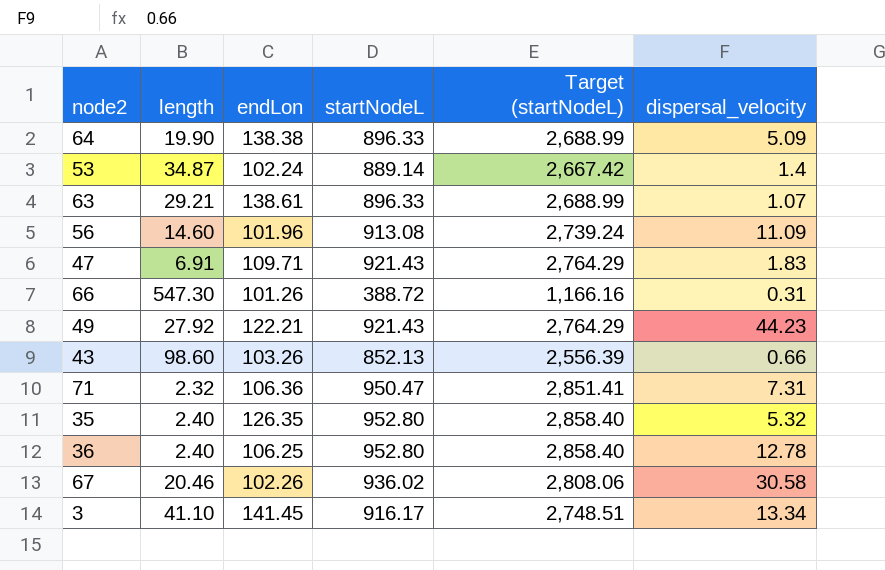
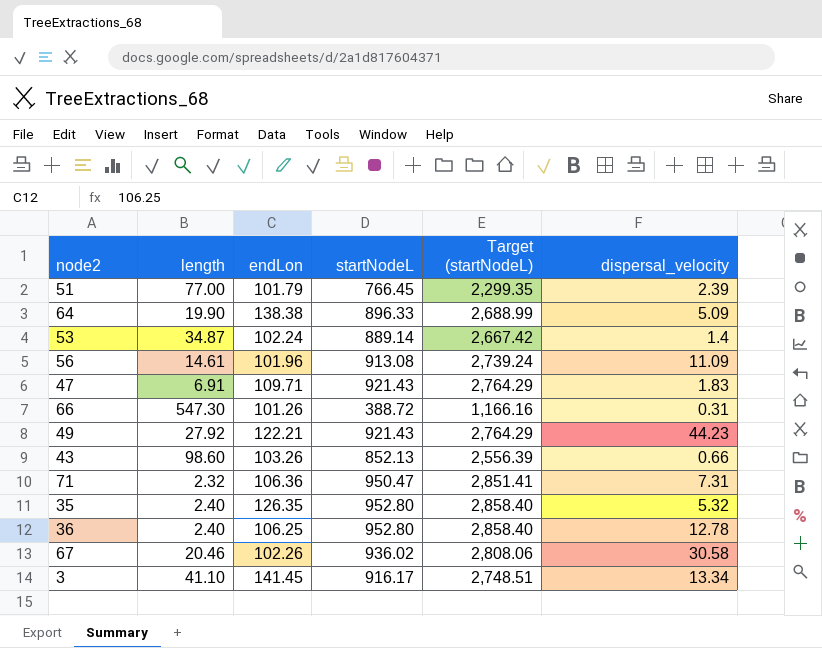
row 63: 29.21 | 138.61 | 896.33 | 2,688.99 | 1.07 -> none
row 51: none -> 77.00 | 101.79 | 766.45 | 2,299.35 | 2.39
56 | length: 14.60 -> 14.61

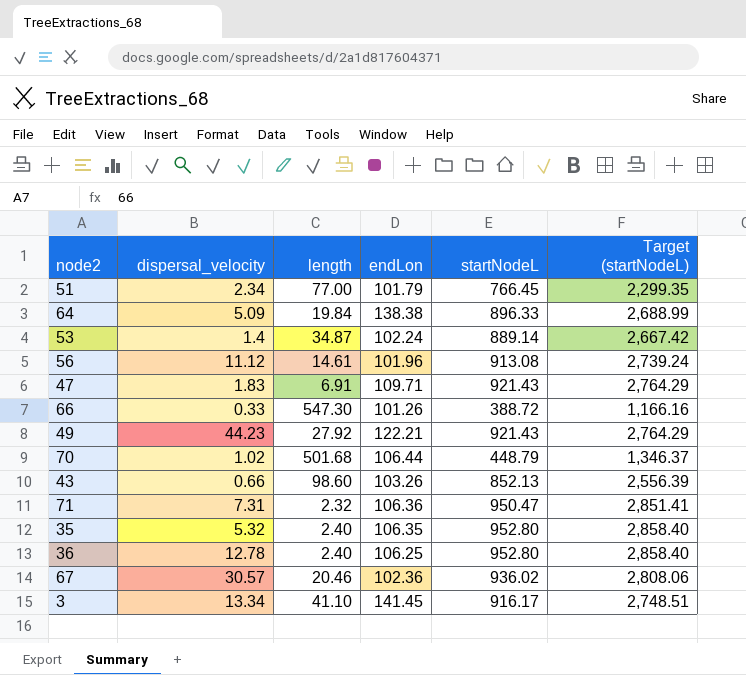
column dispersal_velocity | position: 6 -> 2
51 | dispersal_velocity: 2.39 -> 2.34
64 | length: 19.90 -> 19.84
56 | dispersal_velocity: 11.09 -> 11.12
66 | dispersal_velocity: 0.31 -> 0.33
row 70: none -> 1.02 | 501.68 | 106.44 | 448.79 | 1,346.37
35 | endLon: 126.35 -> 106.35
67 | dispersal_velocity: 30.58 -> 30.57
67 | endLon: 102.26 -> 102.36

